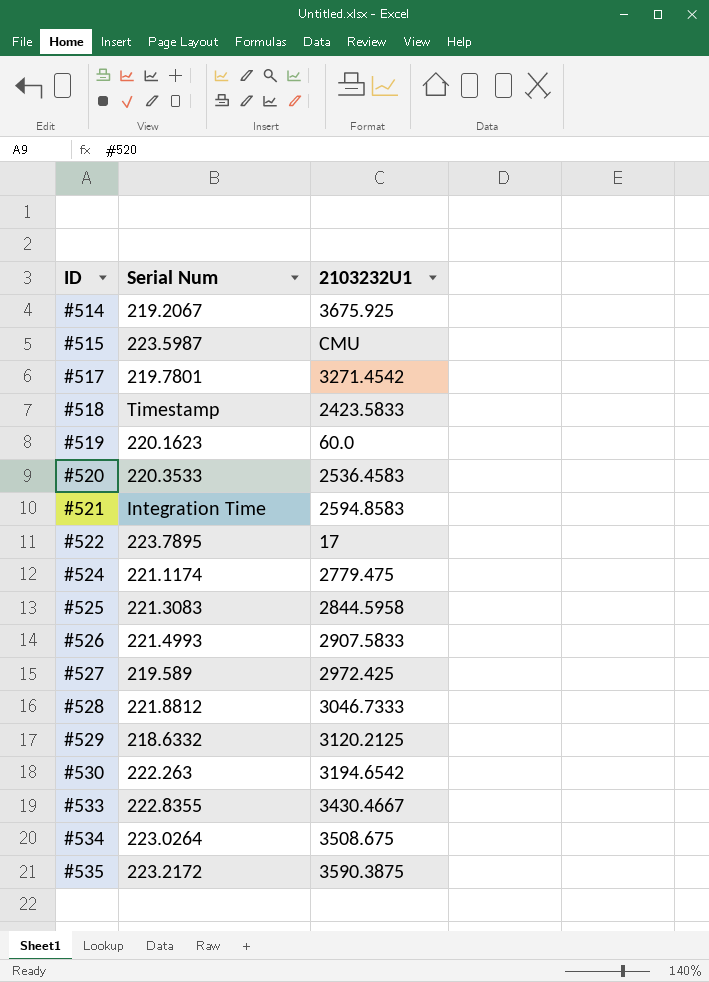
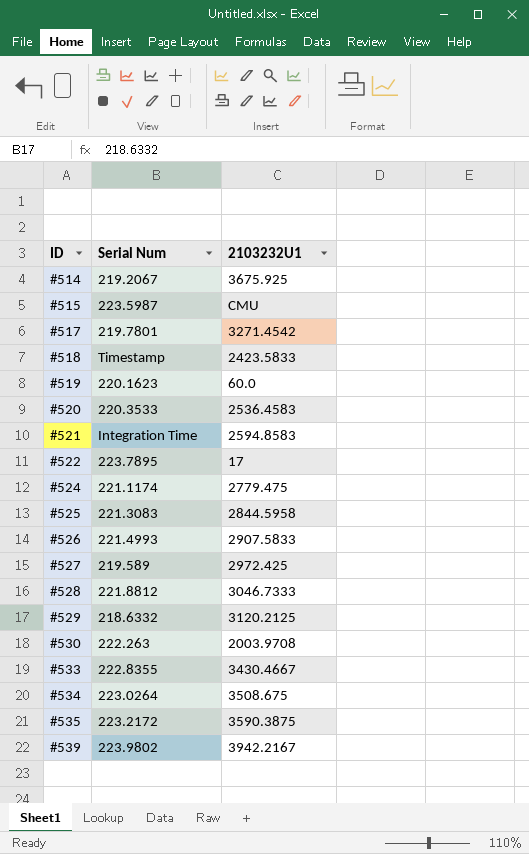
#530 | 2103232U1: 3194.6542 -> 2003.9708
row #539: none -> 223.9802 | 3942.2167

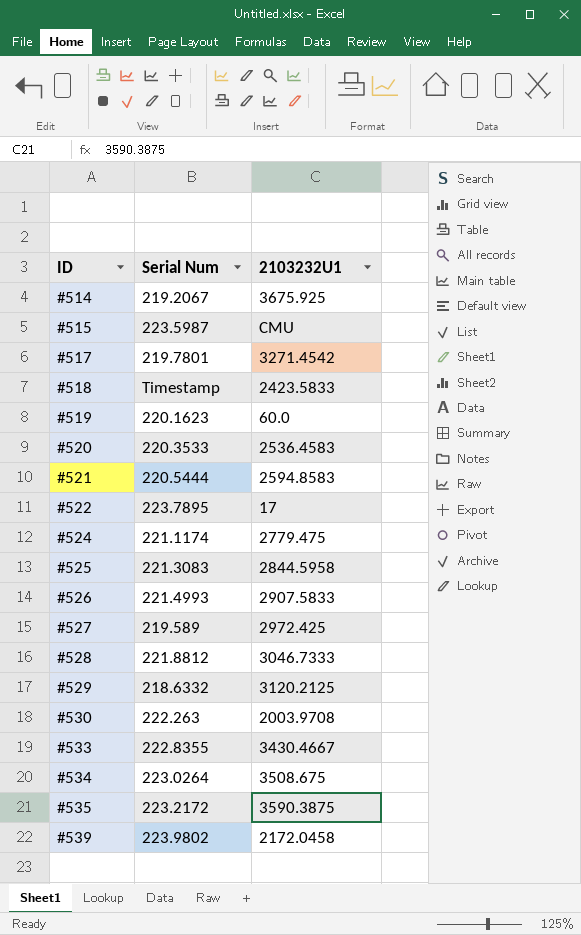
#521 | Serial Num: Integration Time -> 220.5444
#539 | 2103232U1: 3942.2167 -> 2172.0458

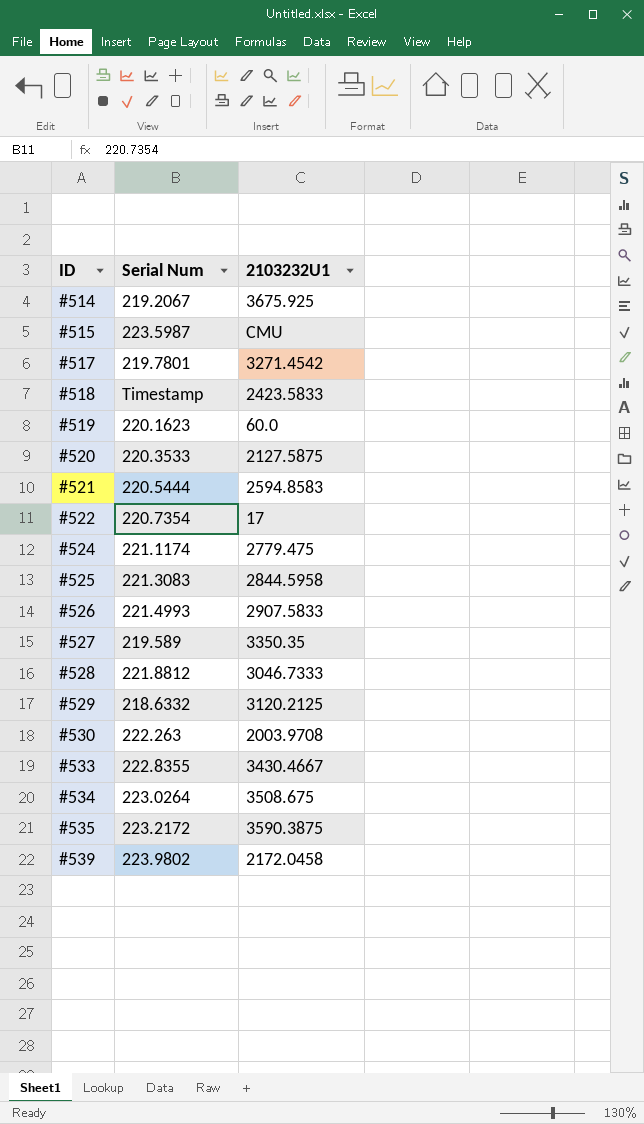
#520 | 2103232U1: 2536.4583 -> 2127.5875
#522 | Serial Num: 223.7895 -> 220.7354
#527 | 2103232U1: 2972.425 -> 3350.35

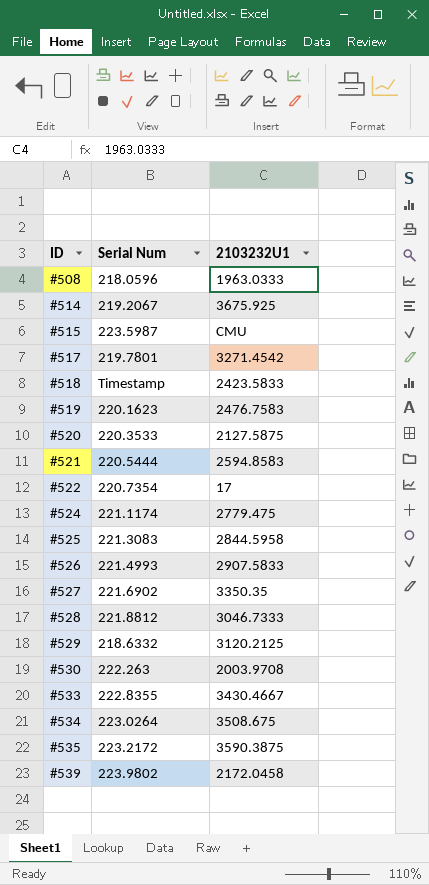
row #508: none -> 218.0596 | 1963.0333
#519 | 2103232U1: 60.0 -> 2476.7583
#527 | Serial Num: 219.589 -> 221.6902

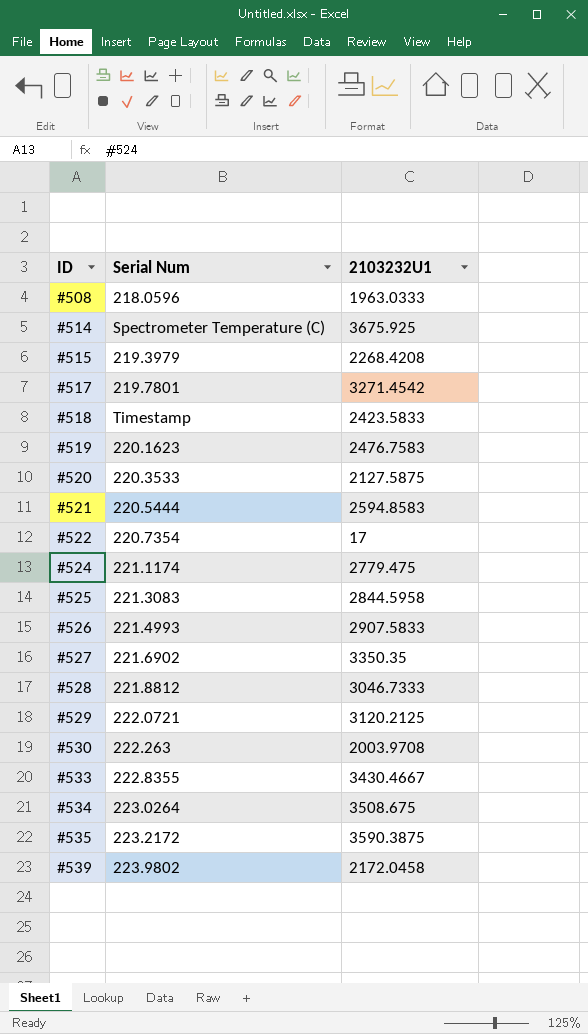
#514 | Serial Num: 219.2067 -> Spectrometer Temperature (C)
#515 | Serial Num: 223.5987 -> 219.3979
#515 | 2103232U1: CMU -> 2268.4208
#529 | Serial Num: 218.6332 -> 222.0721

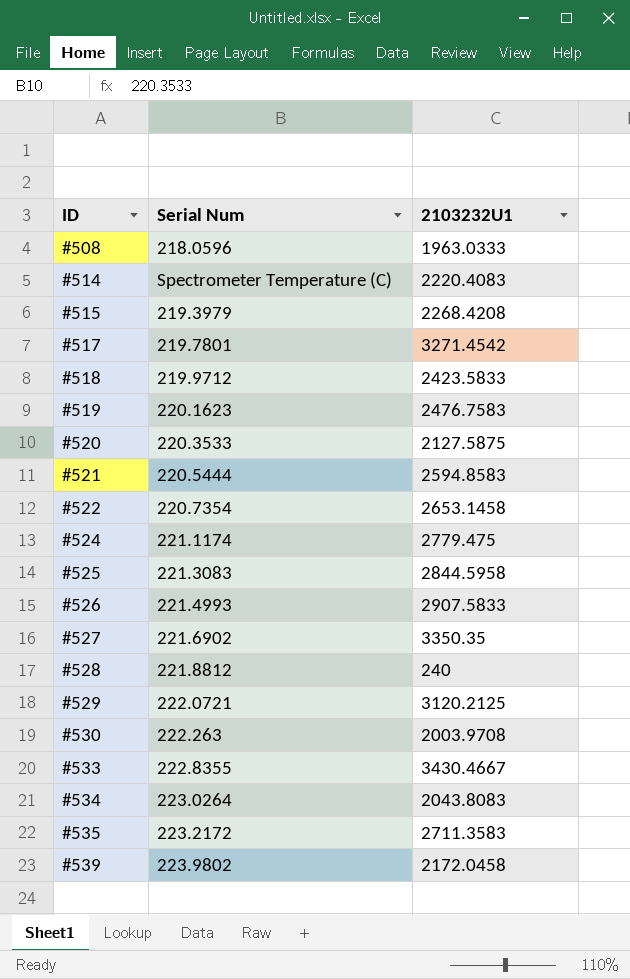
#514 | 2103232U1: 3675.925 -> 2220.4083
#518 | Serial Num: Timestamp -> 219.9712
#522 | 2103232U1: 17 -> 2653.1458
#528 | 2103232U1: 3046.7333 -> 240
#534 | 2103232U1: 3508.675 -> 2043.8083
#535 | 2103232U1: 3590.3875 -> 2711.3583

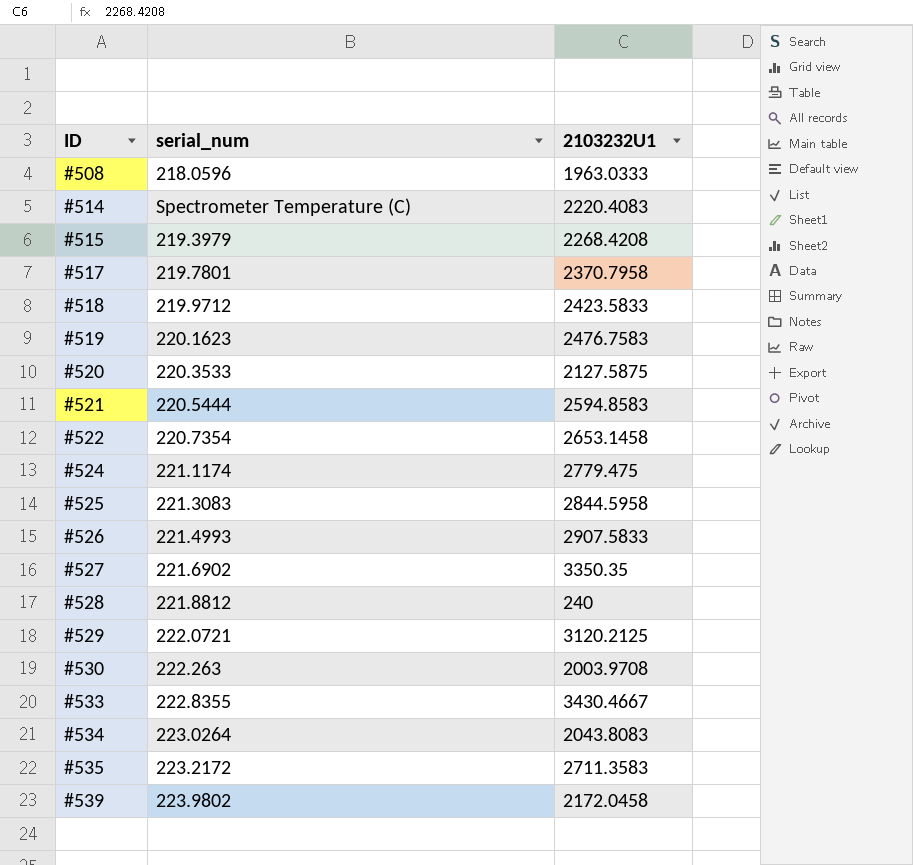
column name: Serial Num -> serial_num
#517 | 2103232U1: 3271.4542 -> 2370.7958

